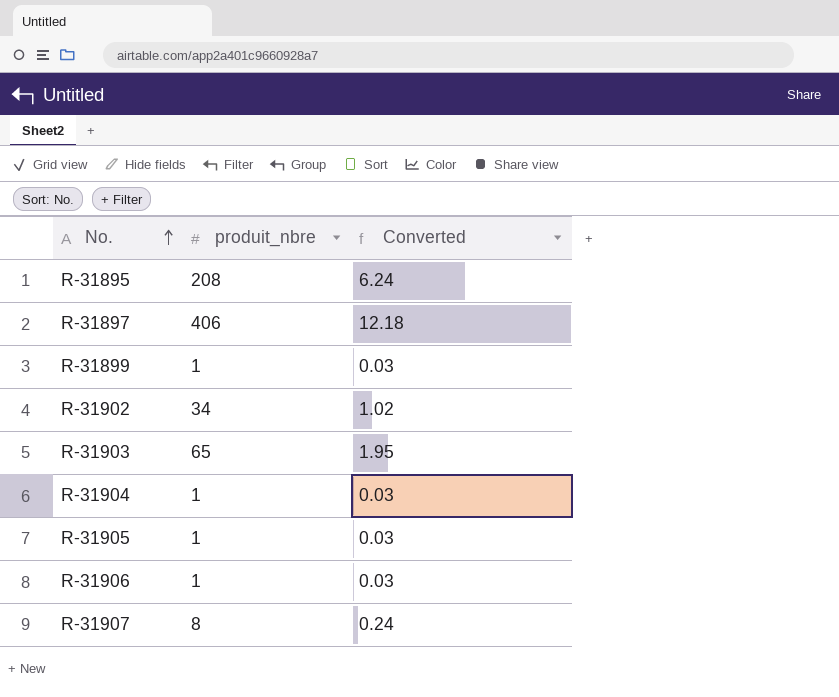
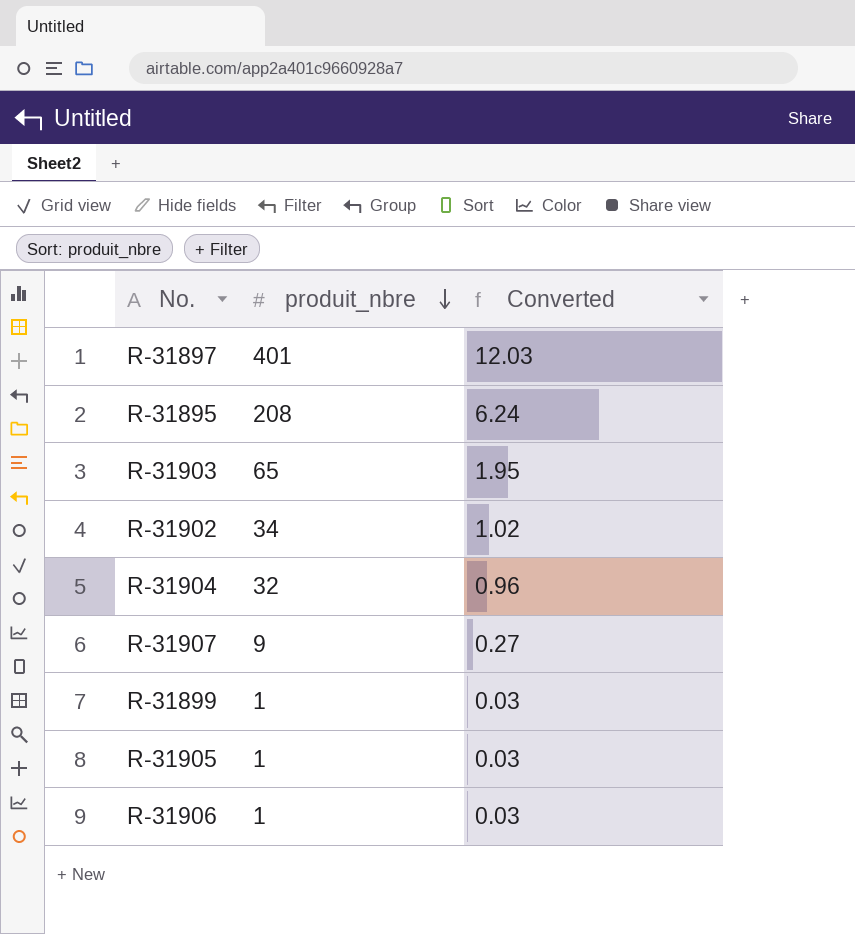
row order: No. ascending -> produit_nbre descending
R-31897 | produit_nbre: 406 -> 401
R-31897 | Converted: 12.18 -> 12.03
R-31904 | produit_nbre: 1 -> 32
R-31904 | Converted: 0.03 -> 0.96
R-31907 | produit_nbre: 8 -> 9
R-31907 | Converted: 0.24 -> 0.27

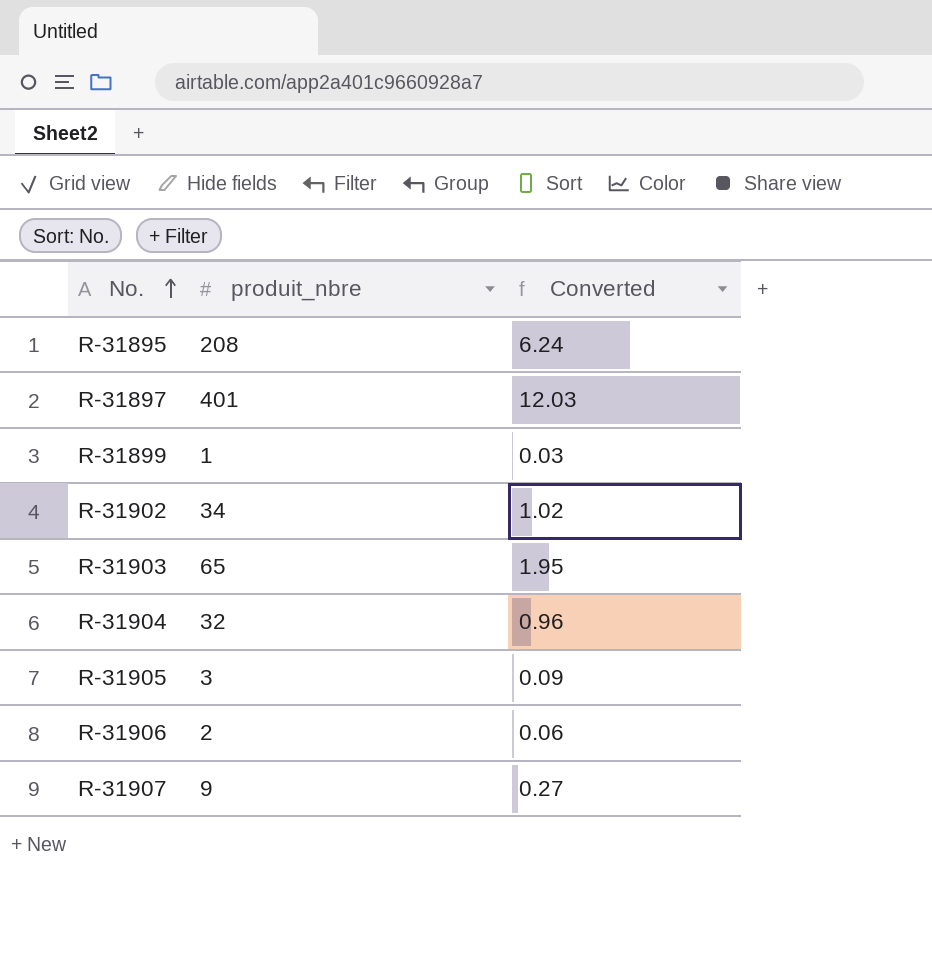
row order: produit_nbre descending -> No. ascending
R-31905 | produit_nbre: 1 -> 3
R-31905 | Converted: 0.03 -> 0.09
R-31906 | produit_nbre: 1 -> 2
R-31906 | Converted: 0.03 -> 0.06

